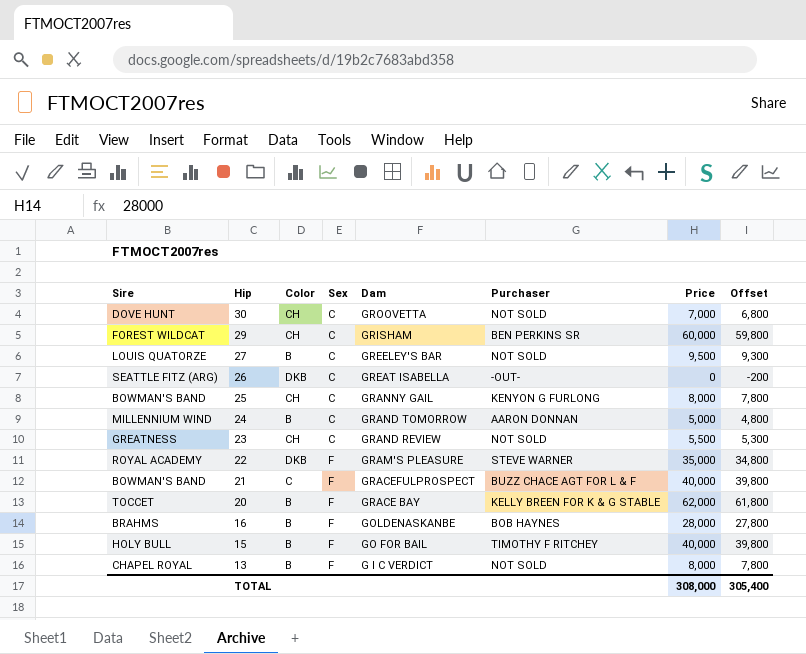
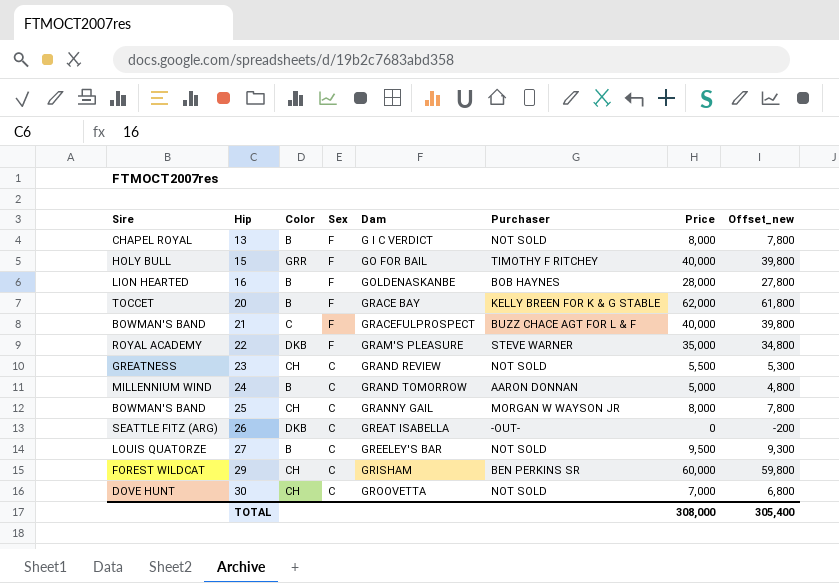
row order: Hip descending -> Hip ascending
column name: Offset -> Offset_new
15 | Color: B -> GRR
16 | Sire: BRAHMS -> LION HEARTED
25 | Purchaser: KENYON G FURLONG -> MORGAN W WAYSON JR

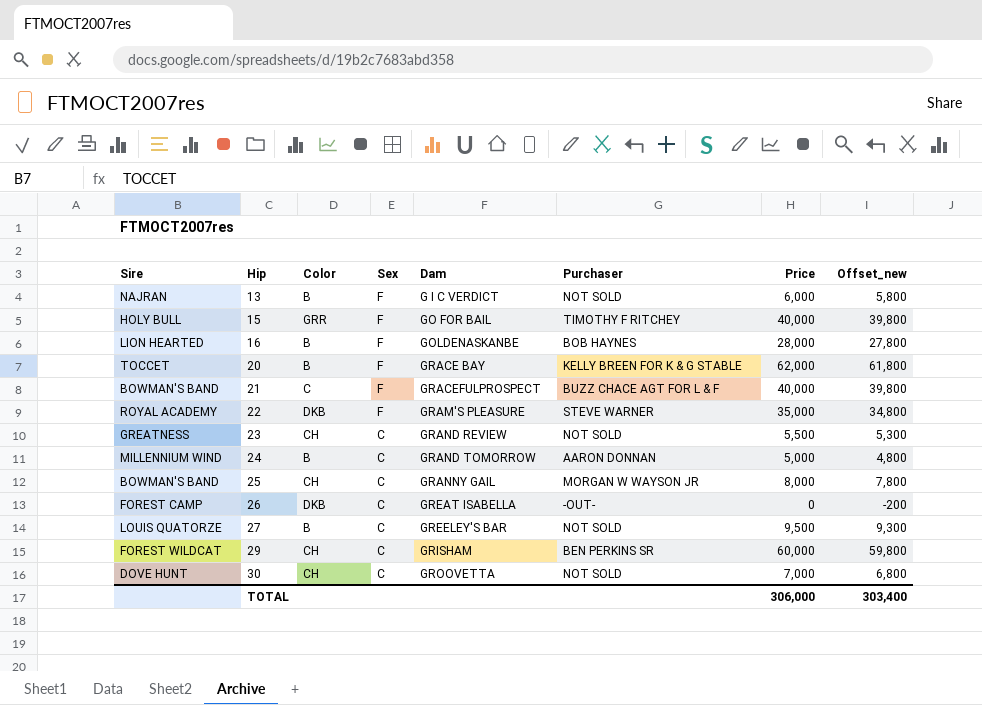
13 | Sire: CHAPEL ROYAL -> NAJRAN
13 | Price: 8,000 -> 6,000
13 | Offset_new: 7,800 -> 5,800
26 | Sire: SEATTLE FITZ (ARG) -> FOREST CAMP
TOTAL | Price: 308,000 -> 306,000
TOTAL | Offset_new: 305,400 -> 303,400

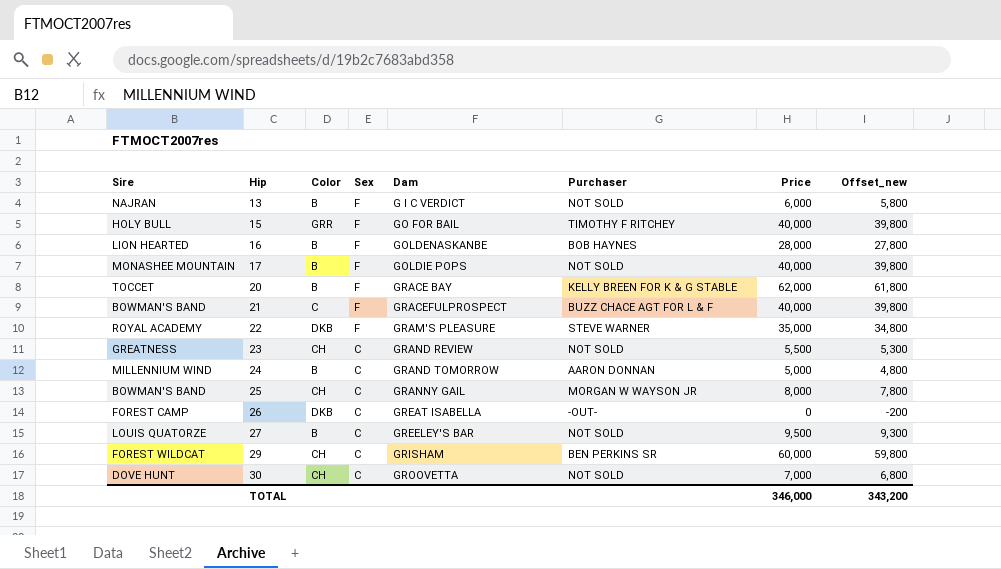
row 17: none -> MONASHEE MOUNTAIN | B | F | GOLDIE POPS | NOT SOLD | 40,000 | 39,800
TOTAL | Price: 306,000 -> 346,000
TOTAL | Offset_new: 303,400 -> 343,200

